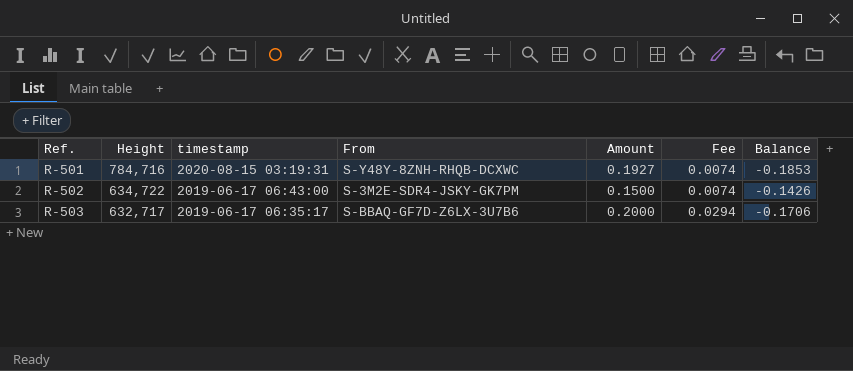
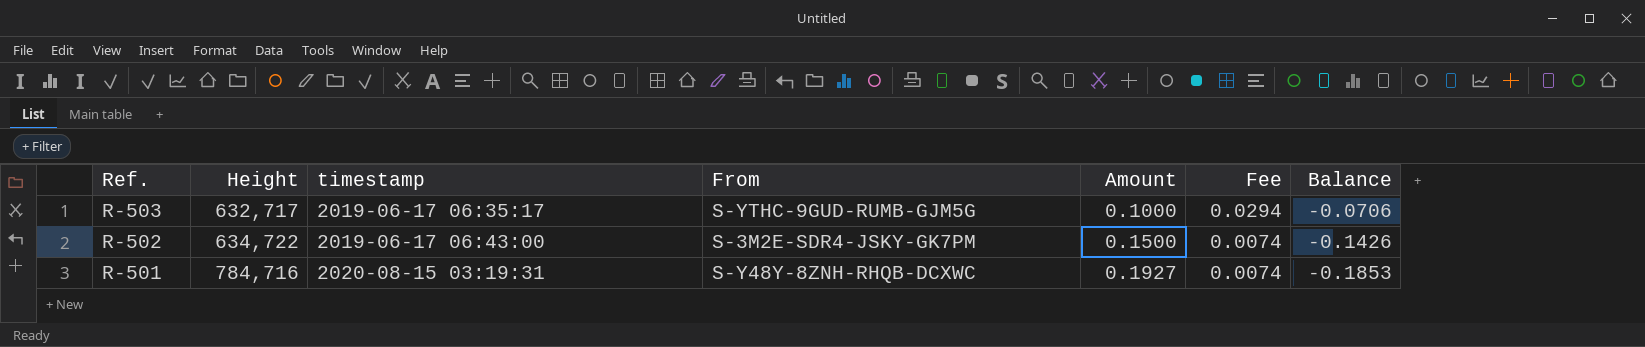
row order: Ref. ascending -> Ref. descending
R-503 | From: S-BBAQ-GF7D-Z6LX-3U7B6 -> S-YTHC-9GUD-RUMB-GJM5G
R-503 | Amount: 0.2000 -> 0.1000
R-503 | Balance: -0.1706 -> -0.0706

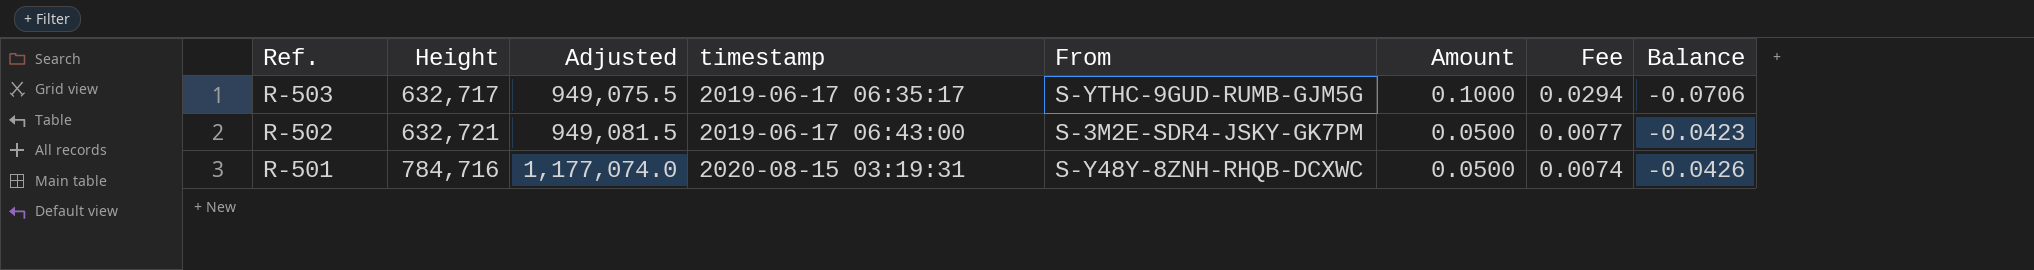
column Adjusted | formula: none -> [Height] * 1.5
R-502 | Height: 634,722 -> 632,721
R-502 | Amount: 0.1500 -> 0.0500
R-502 | Fee: 0.0074 -> 0.0077
R-502 | Balance: -0.1426 -> -0.0423
R-501 | Amount: 0.1927 -> 0.0500
R-501 | Balance: -0.1853 -> -0.0426

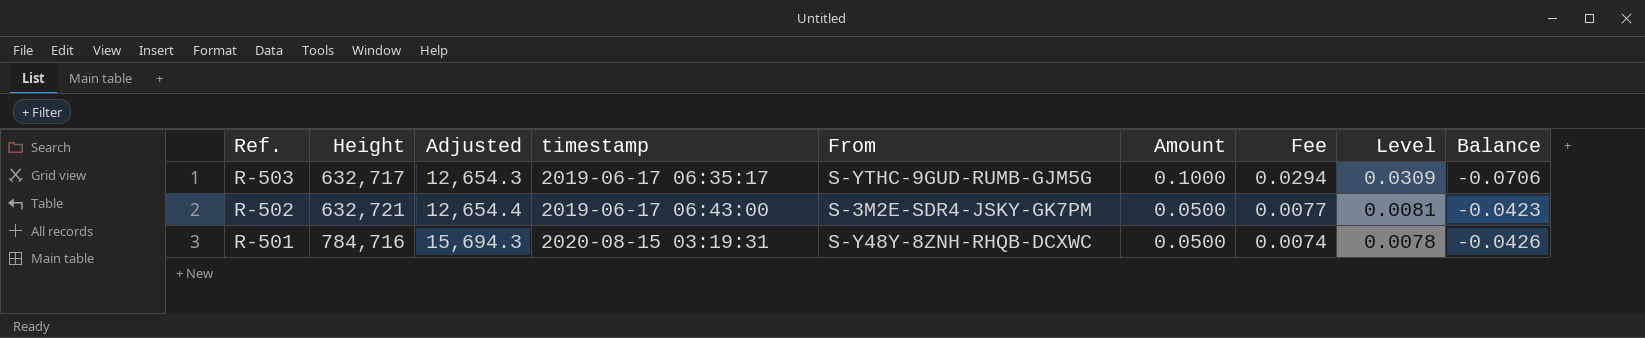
column Adjusted | formula: [Height] * 1.5 -> [Height] * 0.02
column Level | formula: none -> [Fee] * 1.05

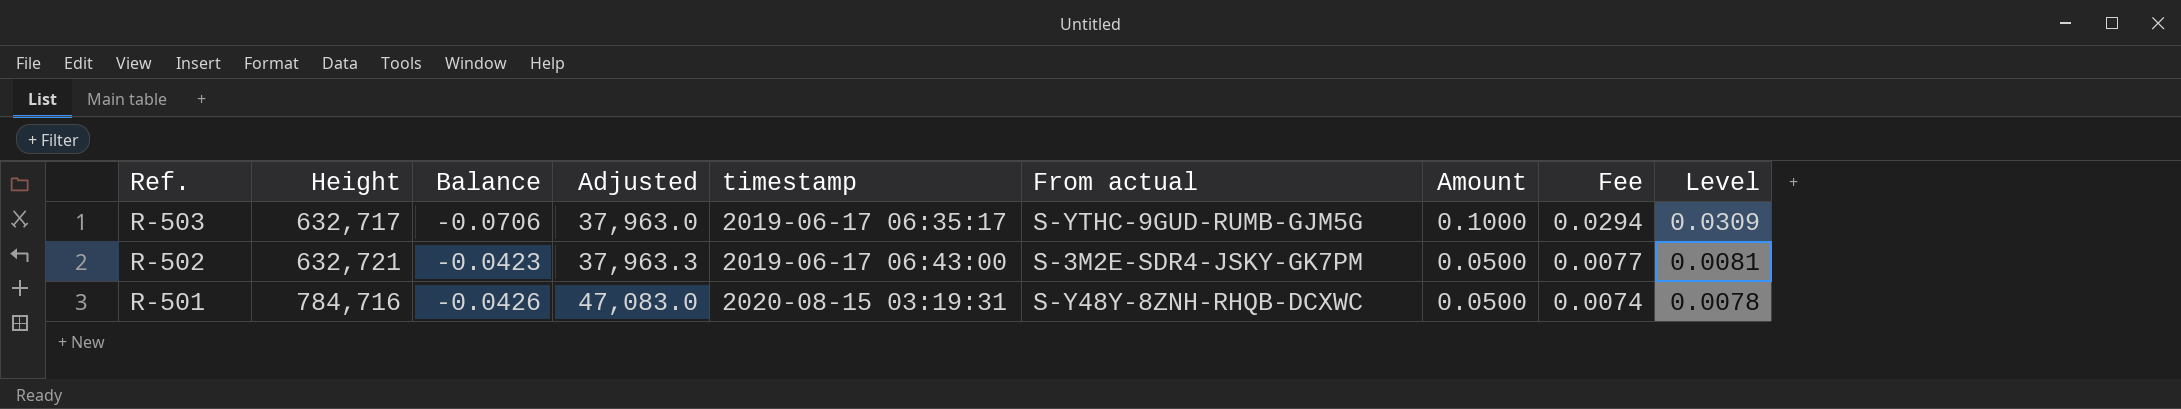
column Balance | position: 9 -> 3
column Adjusted | formula: [Height] * 0.02 -> [Height] * 0.06
column name: From -> From actual

